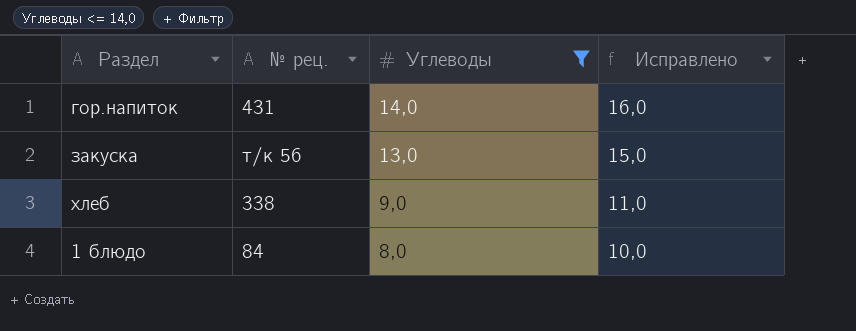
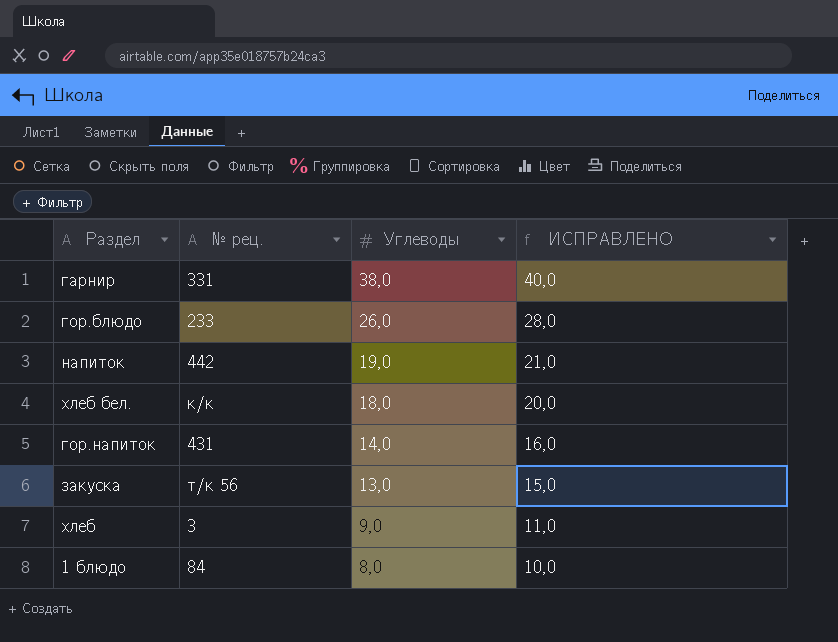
filter: Углеводы <= 14,0 -> none
column name: Исправлено -> ИСПРАВЛЕНО
хлеб | № рец.: 338 -> 3

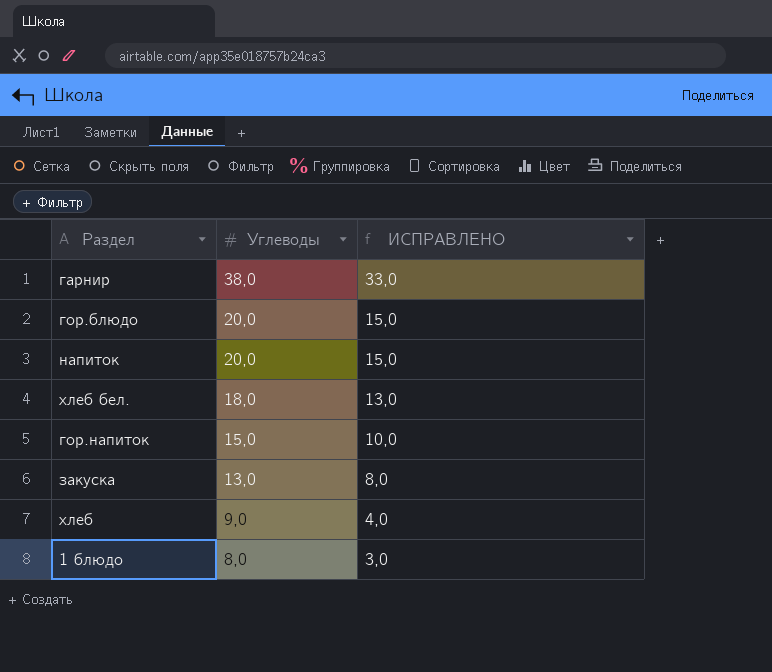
column № рец. | position: 2 -> none
column ИСПРАВЛЕНО | formula: [Углеводы] + 2 -> [Углеводы] - 5
гор.блюдо | Углеводы: 26,0 -> 20,0
напиток | Углеводы: 19,0 -> 20,0
гор.напиток | Углеводы: 14,0 -> 15,0

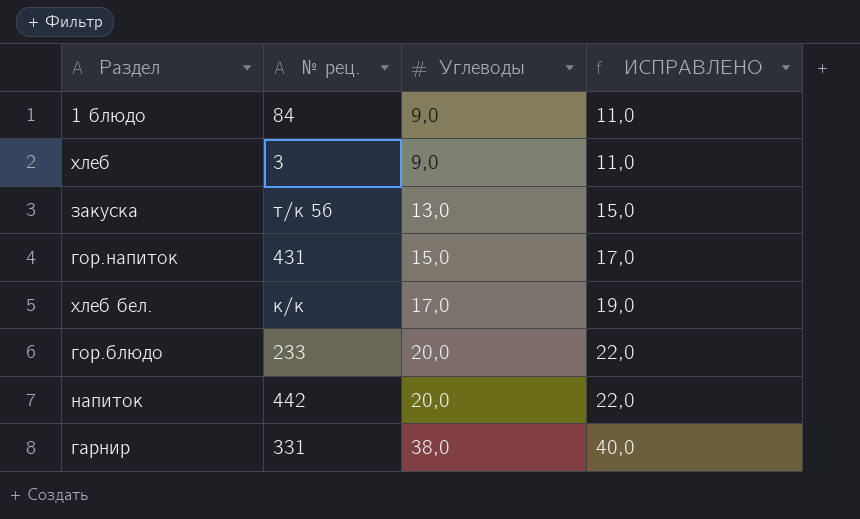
row order: Углеводы descending -> Углеводы ascending
column № рец. | position: none -> 2
column ИСПРАВЛЕНО | formula: [Углеводы] - 5 -> [Углеводы] + 2
1 блюдо | Углеводы: 8,0 -> 9,0
хлеб бел. | Углеводы: 18,0 -> 17,0

